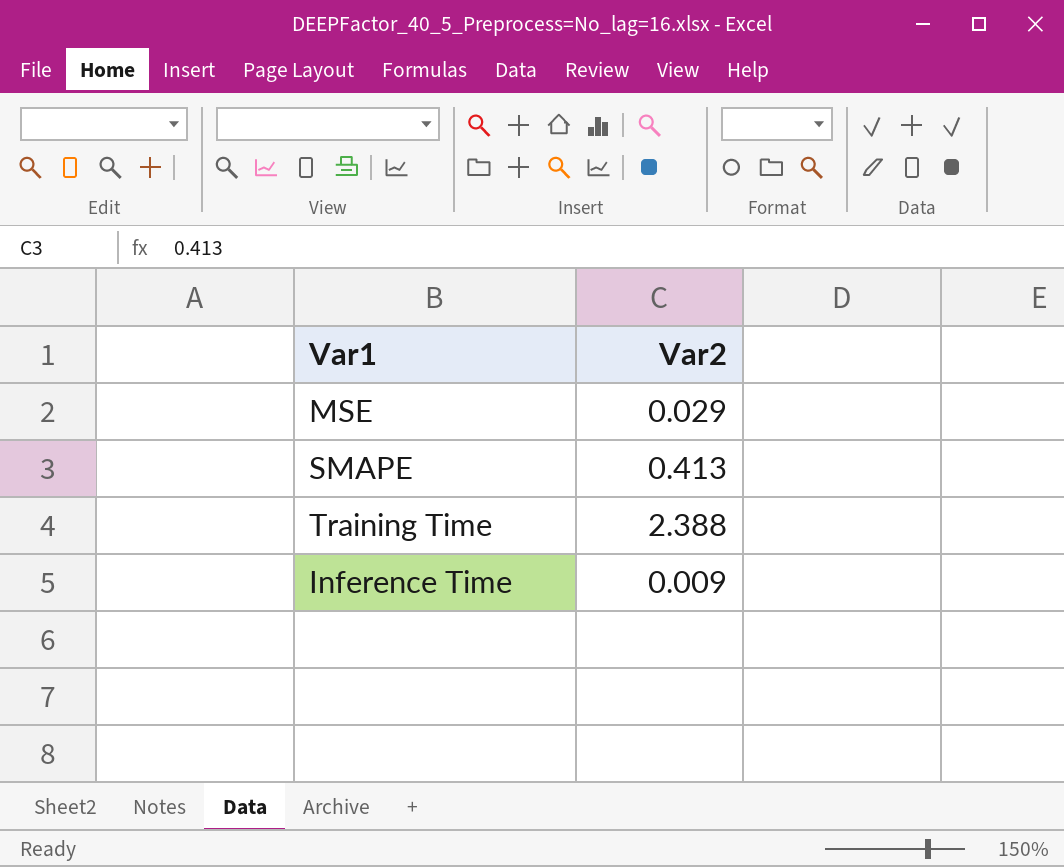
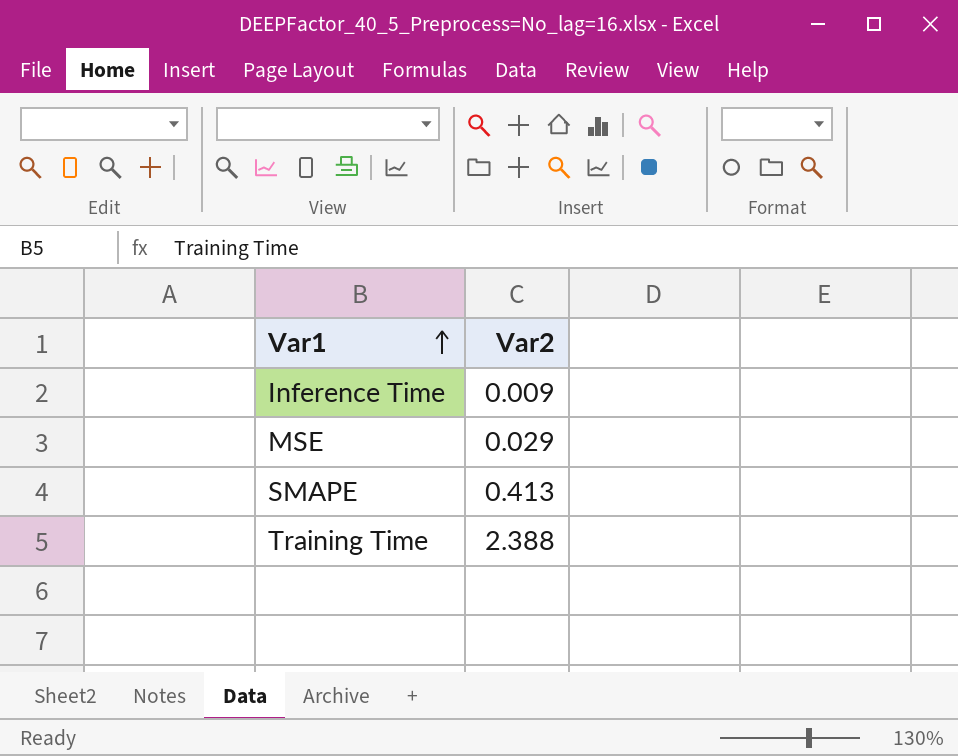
row order: none -> Var1 ascending

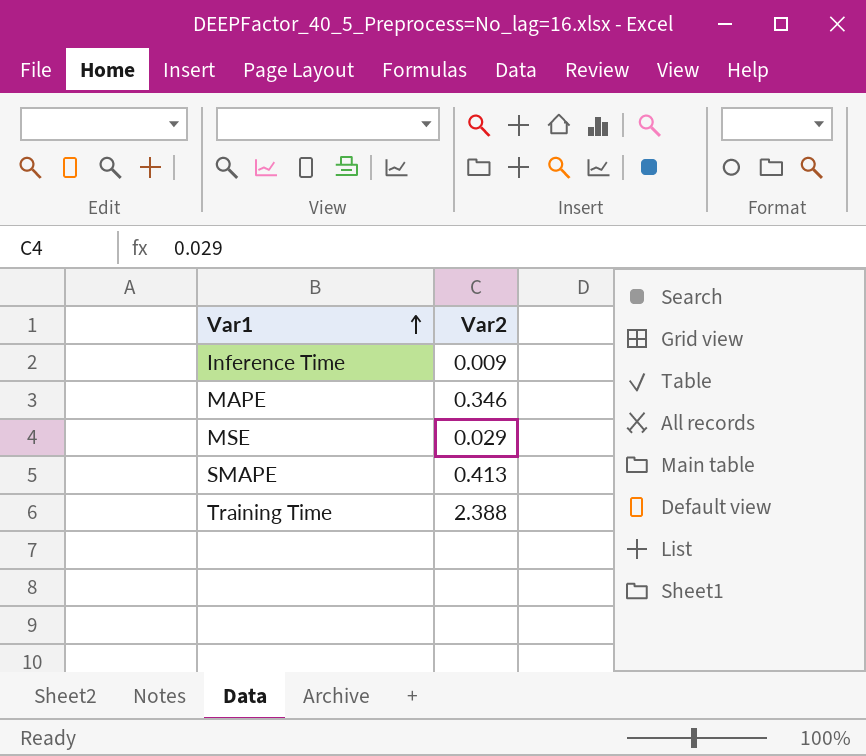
row MAPE: none -> 0.346

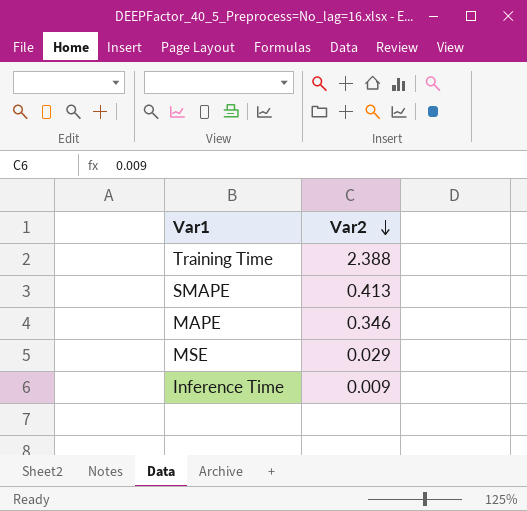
row order: Var1 ascending -> Var2 descending

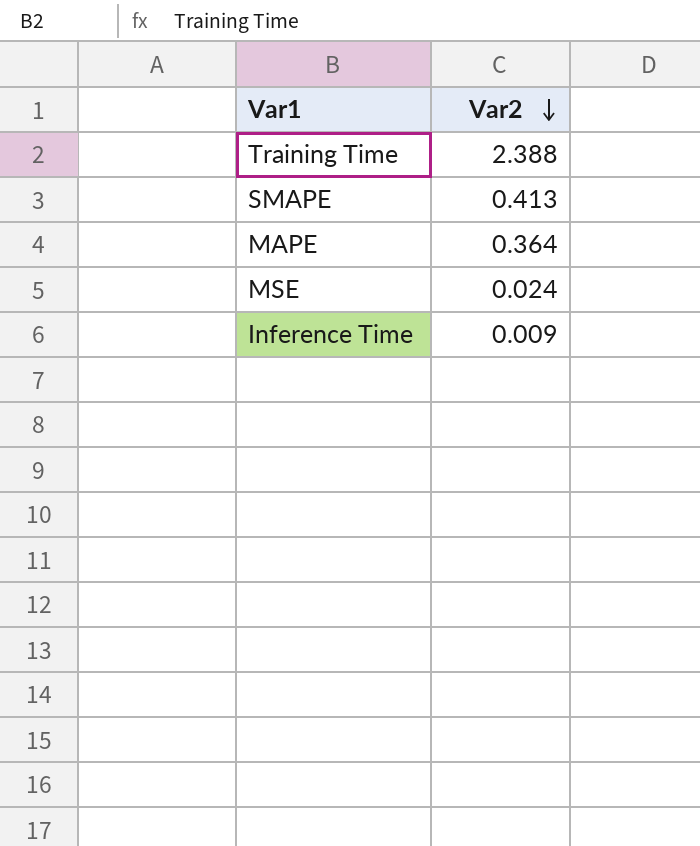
MAPE | Var2: 0.346 -> 0.364
MSE | Var2: 0.029 -> 0.024

